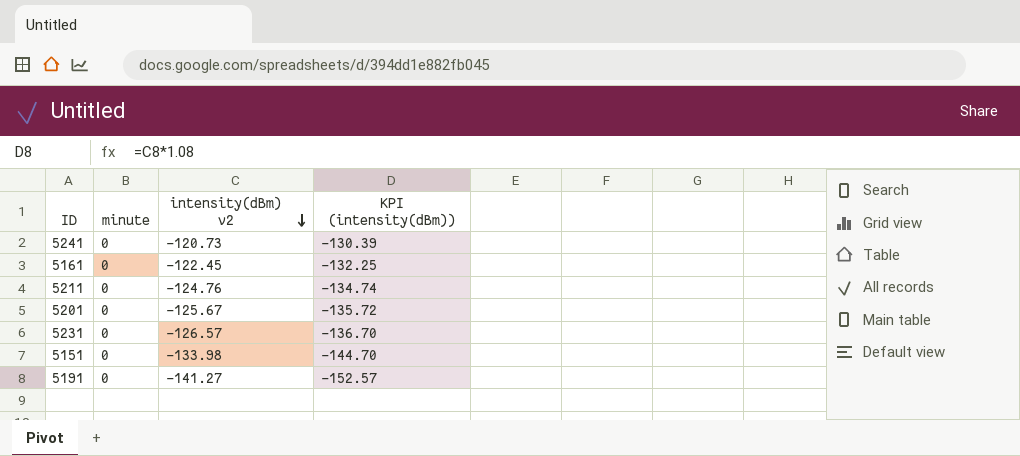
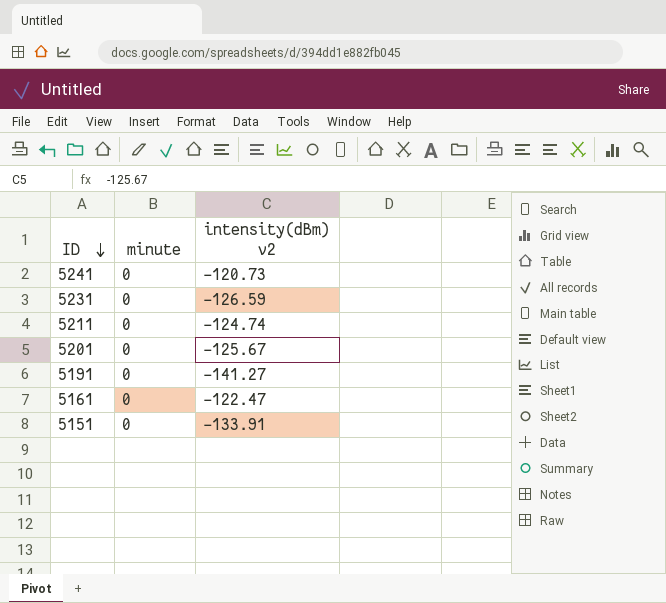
row order: intensity(dBm) v2 descending -> ID descending
column KPI (intensity(dBm)) | formula: [intensity(dBm) v2] * 1.08 -> none
5231 | intensity(dBm) v2: -126.57 -> -126.59
5211 | intensity(dBm) v2: -124.76 -> -124.74
5161 | intensity(dBm) v2: -122.45 -> -122.47
5151 | intensity(dBm) v2: -133.98 -> -133.91

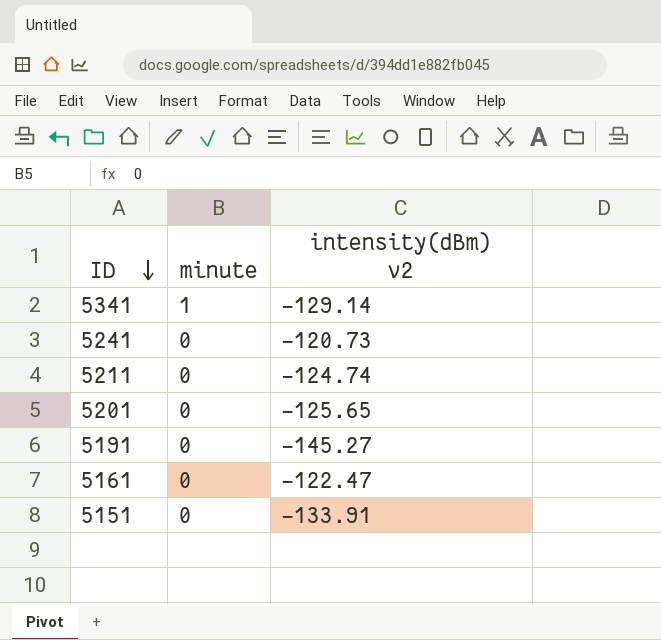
row 5231: 0 | -126.59 -> none
row 5341: none -> 1 | -129.14
5201 | intensity(dBm) v2: -125.67 -> -125.65
5191 | intensity(dBm) v2: -141.27 -> -145.27

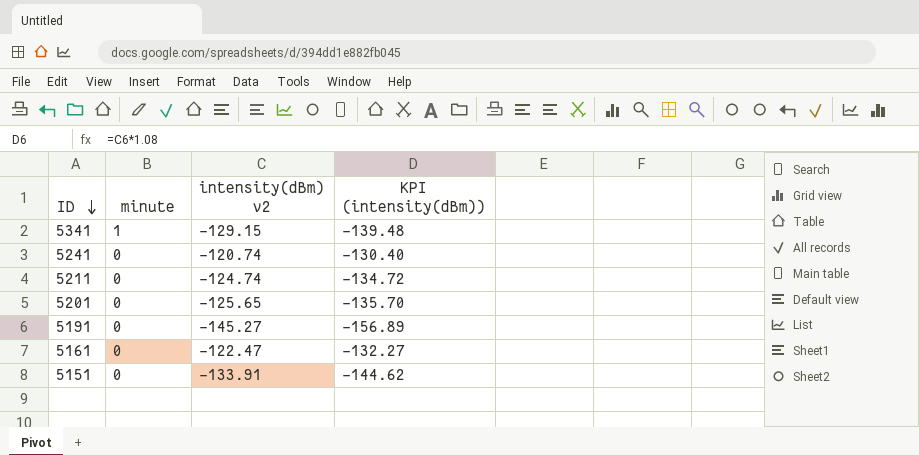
column KPI (intensity(dBm)) | formula: none -> [intensity(dBm) v2] * 1.08
5341 | intensity(dBm) v2: -129.14 -> -129.15
5241 | intensity(dBm) v2: -120.73 -> -120.74

